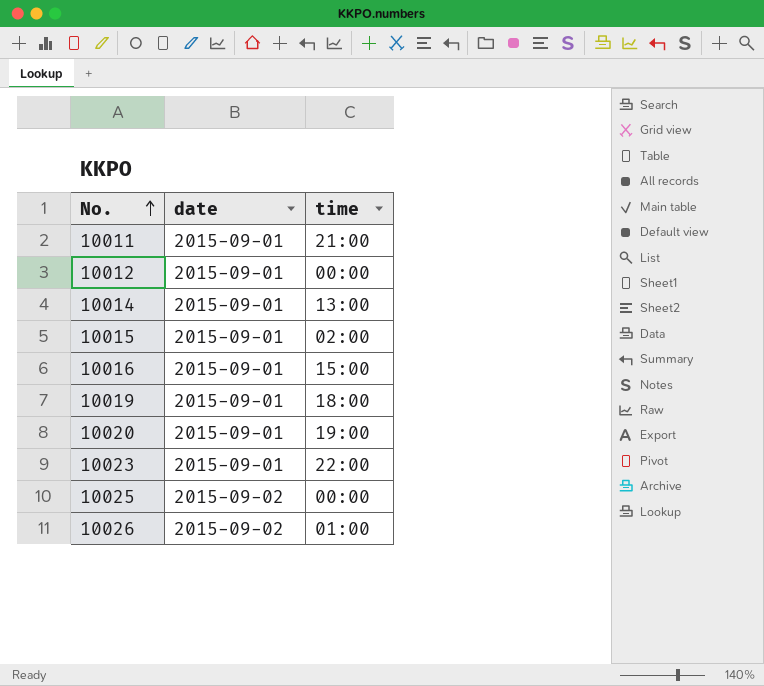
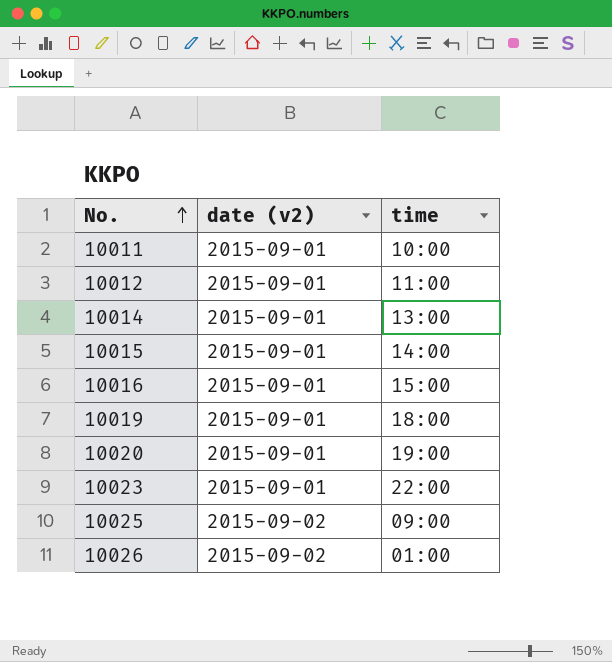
column name: date -> date (v2)
10011 | time: 21:00 -> 10:00
10012 | time: 00:00 -> 11:00
10015 | time: 02:00 -> 14:00
10025 | time: 00:00 -> 09:00

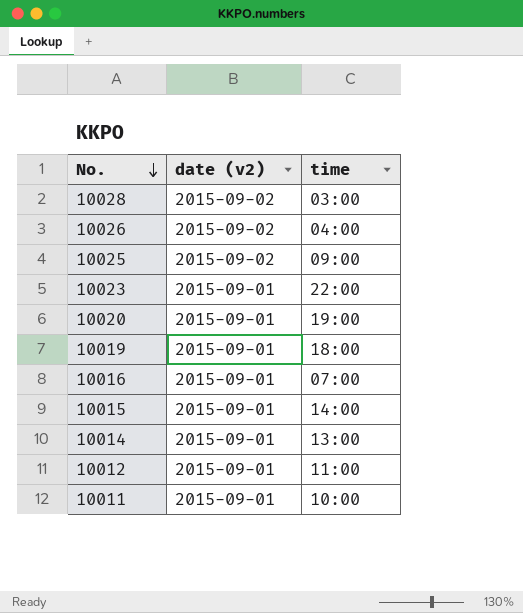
row order: No. ascending -> No. descending
row 10028: none -> 2015-09-02 | 03:00
10026 | time: 01:00 -> 04:00
10016 | time: 15:00 -> 07:00

